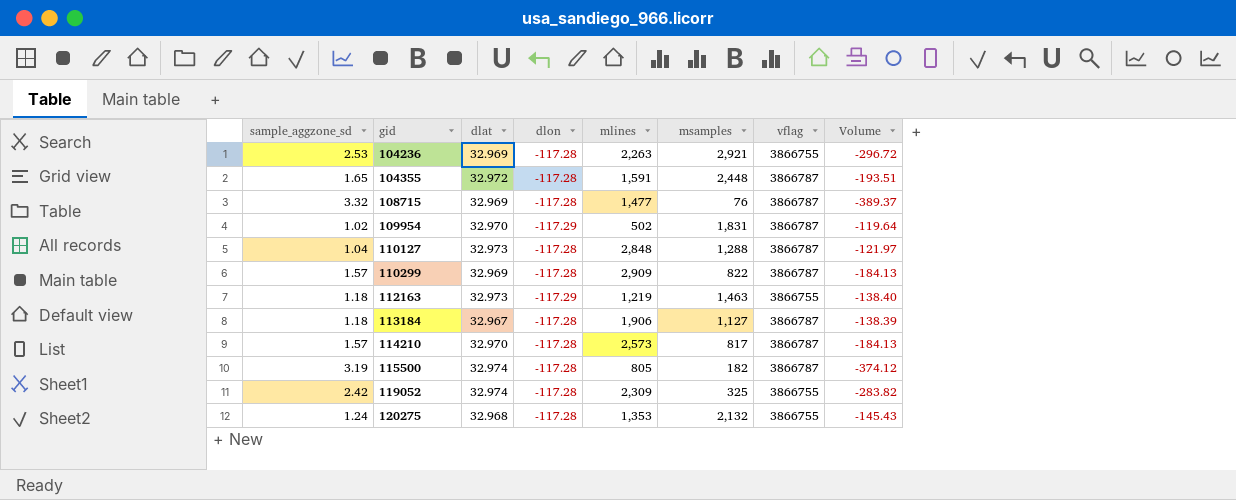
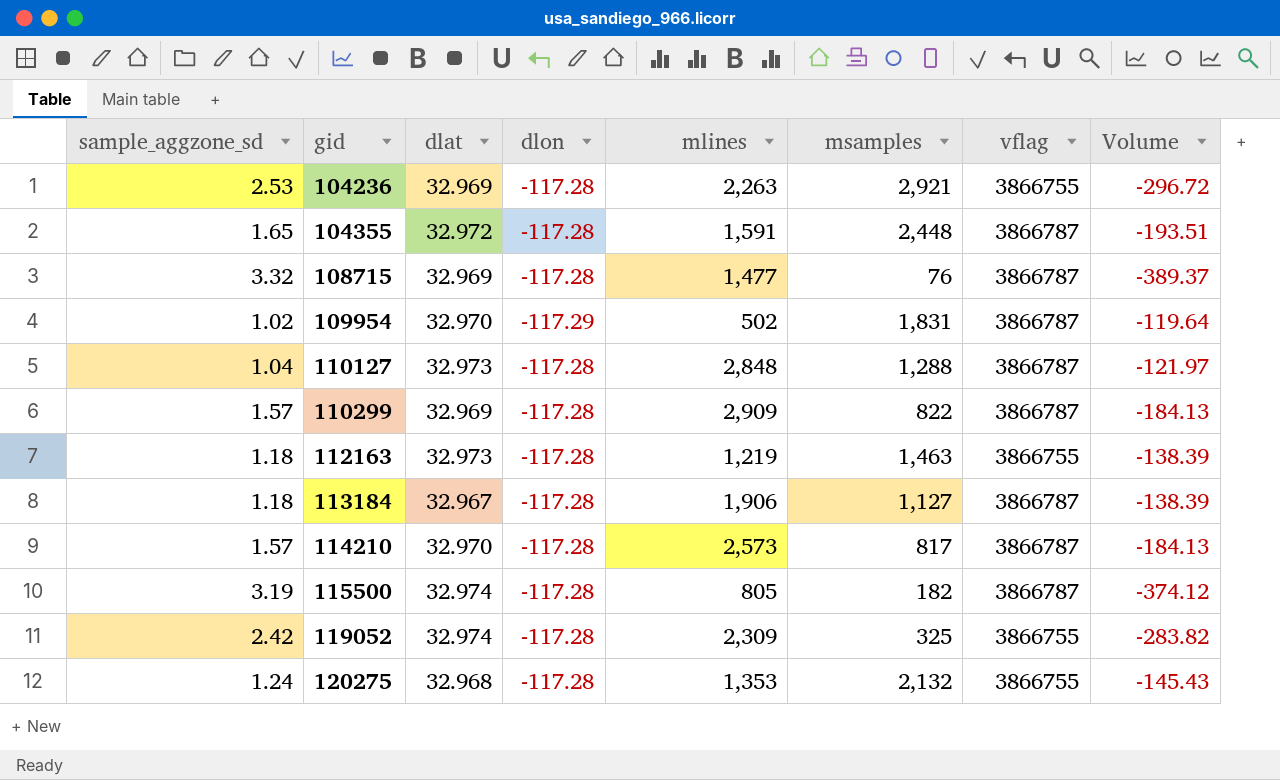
112163 | dlon: -117.29 -> -117.28
112163 | Volume: -138.40 -> -138.39

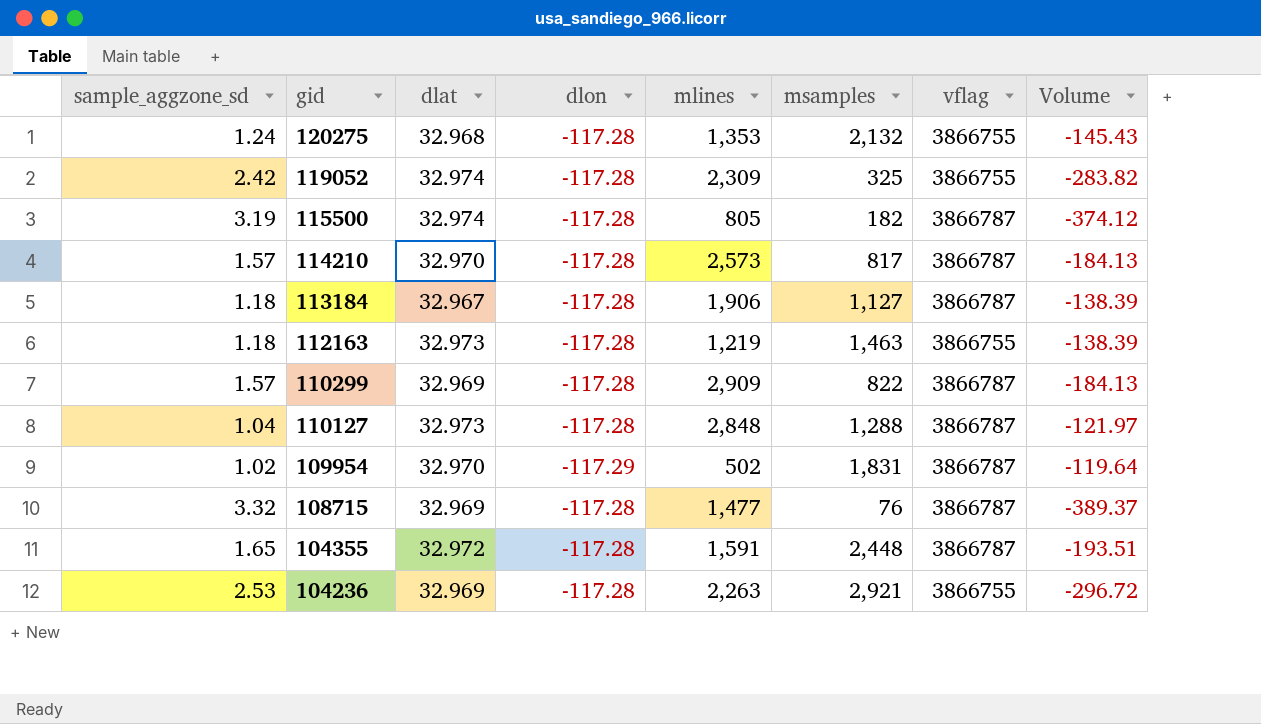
row order: gid ascending -> gid descending

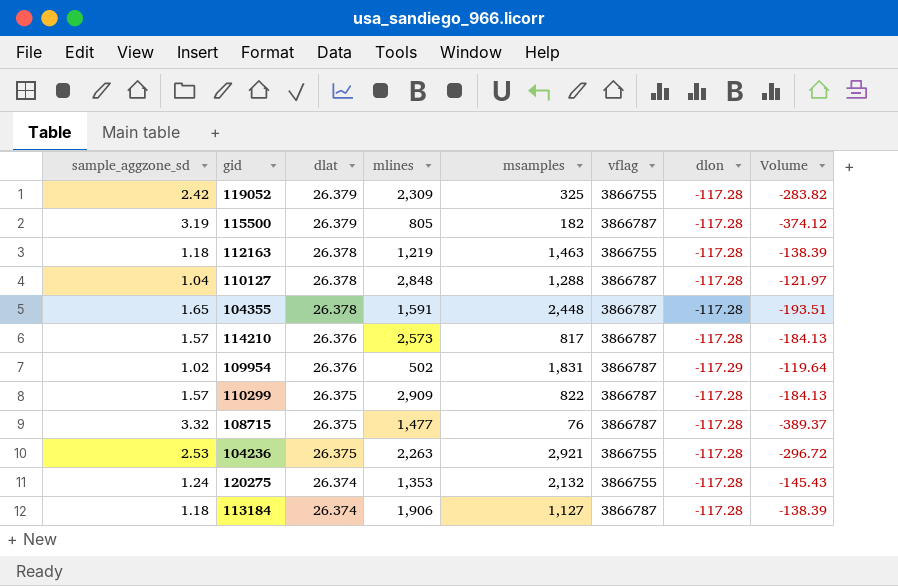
row order: gid descending -> dlat descending
column dlon | position: 4 -> 7
119052 | dlat: 32.974 -> 26.379
115500 | dlat: 32.974 -> 26.379
112163 | dlat: 32.973 -> 26.378
110127 | dlat: 32.973 -> 26.378
104355 | dlat: 32.972 -> 26.378
114210 | dlat: 32.970 -> 26.376
109954 | dlat: 32.970 -> 26.376
110299 | dlat: 32.969 -> 26.375
108715 | dlat: 32.969 -> 26.375
104236 | dlat: 32.969 -> 26.375
120275 | dlat: 32.968 -> 26.374
113184 | dlat: 32.967 -> 26.374

